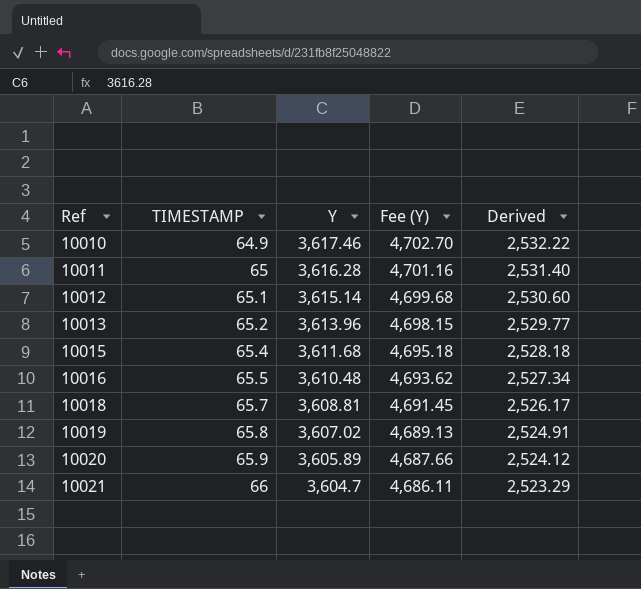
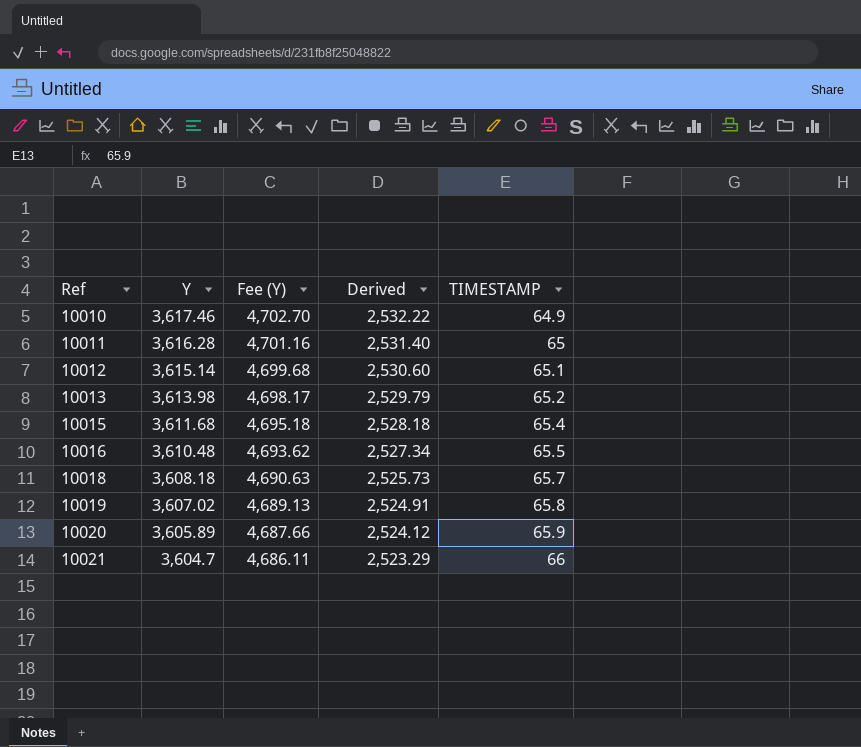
column TIMESTAMP | position: 2 -> 5
10013 | Y: 3,613.96 -> 3,613.98
10013 | Fee (Y): 4,698.15 -> 4,698.17
10013 | Derived: 2,529.77 -> 2,529.79
10018 | Y: 3,608.81 -> 3,608.18
10018 | Fee (Y): 4,691.45 -> 4,690.63
10018 | Derived: 2,526.17 -> 2,525.73

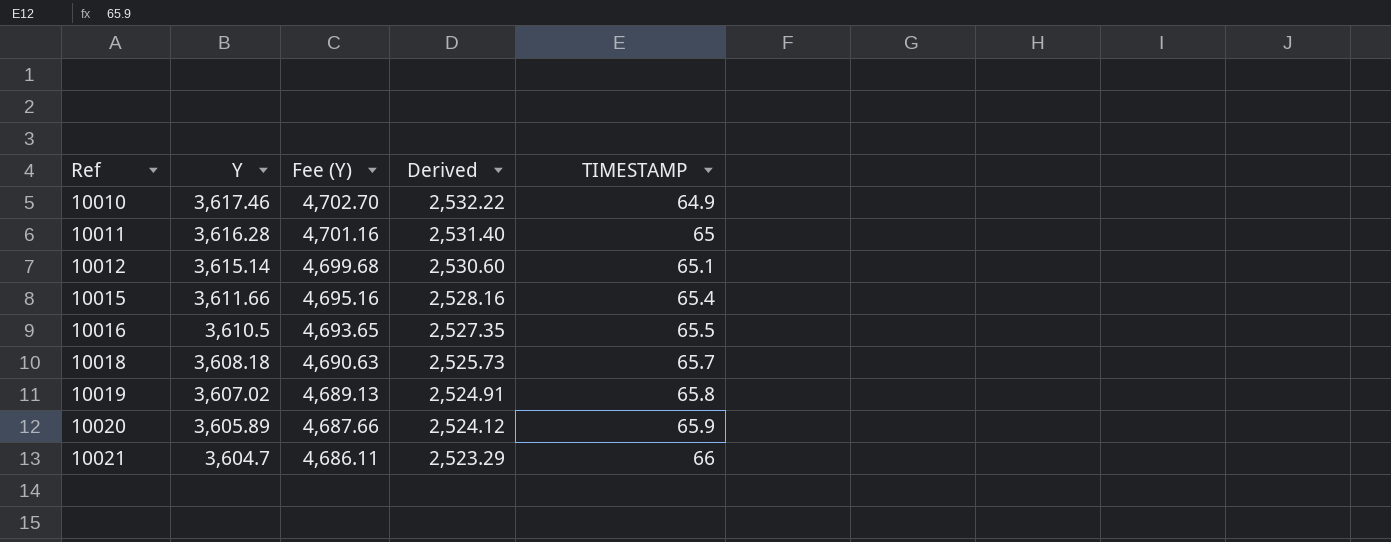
row 10013: 3,613.98 | 4,698.17 | 2,529.79 | 65.2 -> none
10015 | Y: 3,611.68 -> 3,611.66
10015 | Fee (Y): 4,695.18 -> 4,695.16
10015 | Derived: 2,528.18 -> 2,528.16
10016 | Y: 3,610.48 -> 3,610.5
10016 | Fee (Y): 4,693.62 -> 4,693.65
10016 | Derived: 2,527.34 -> 2,527.35

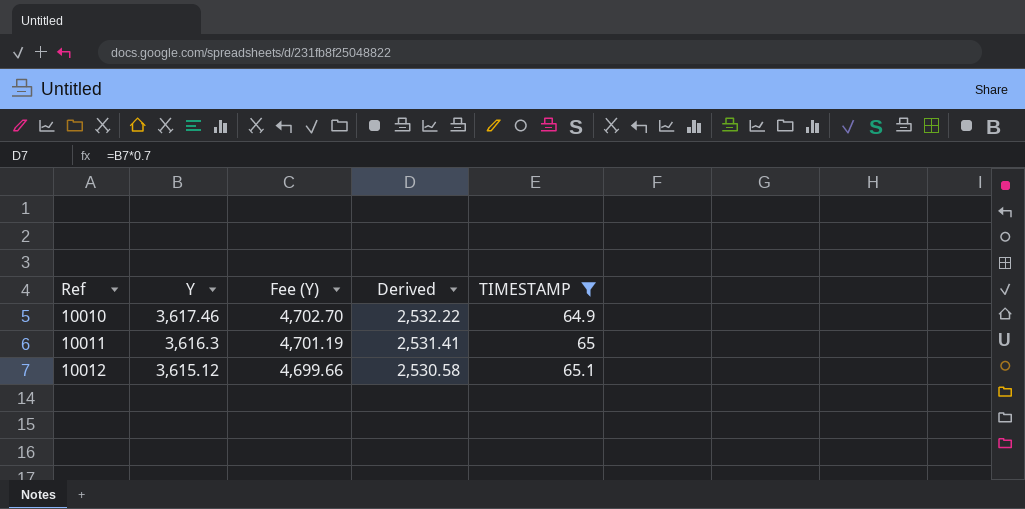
filter: none -> TIMESTAMP <= 65.1
10011 | Y: 3,616.28 -> 3,616.3
10011 | Fee (Y): 4,701.16 -> 4,701.19
10011 | Derived: 2,531.40 -> 2,531.41
10012 | Y: 3,615.14 -> 3,615.12
10012 | Fee (Y): 4,699.68 -> 4,699.66
10012 | Derived: 2,530.60 -> 2,530.58

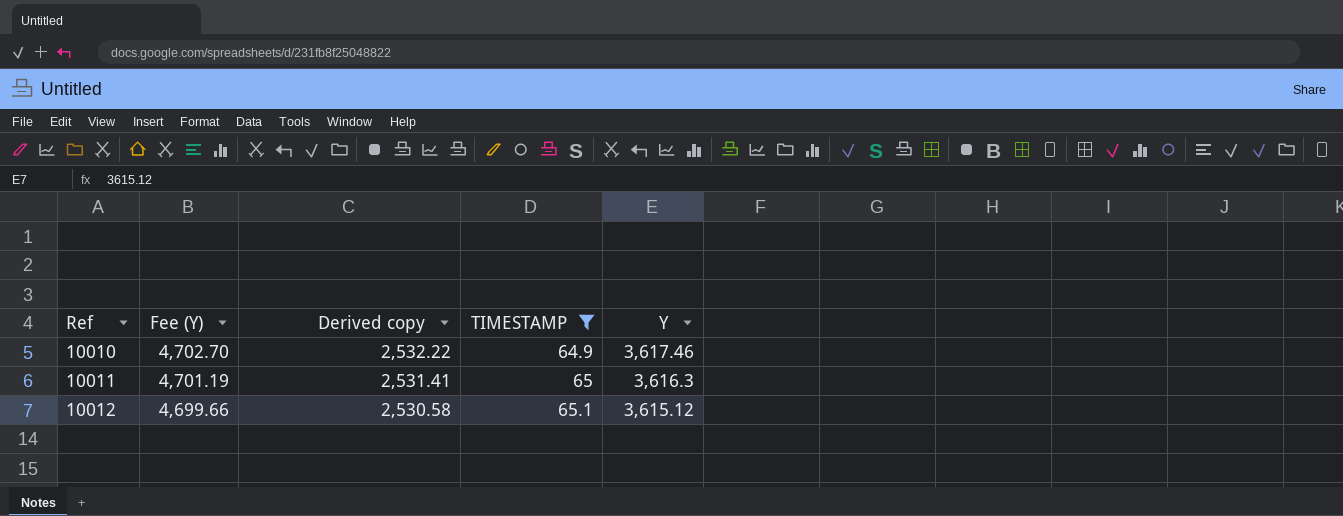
column name: Derived -> Derived copy
column Y | position: 2 -> 5

